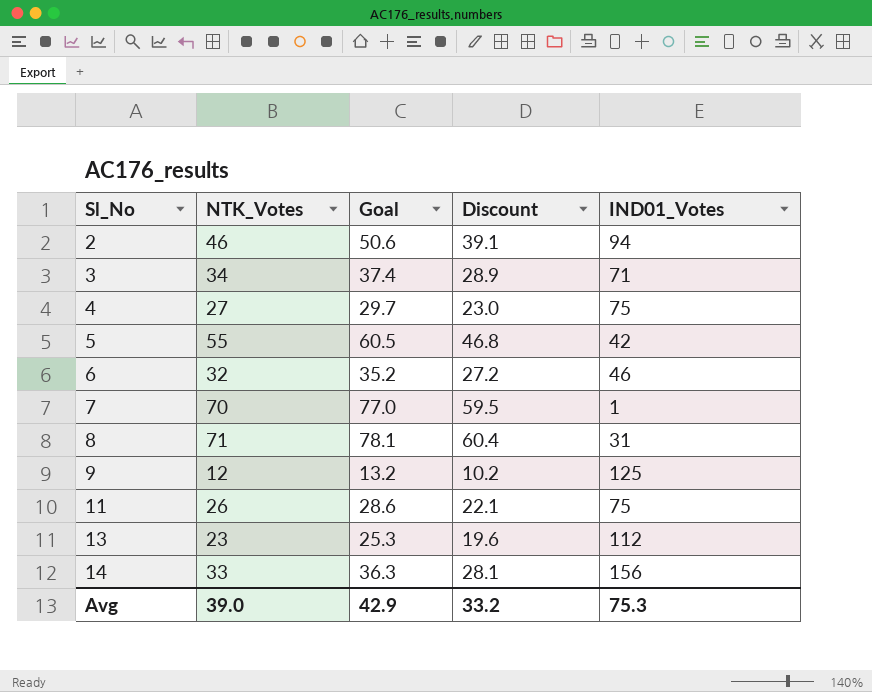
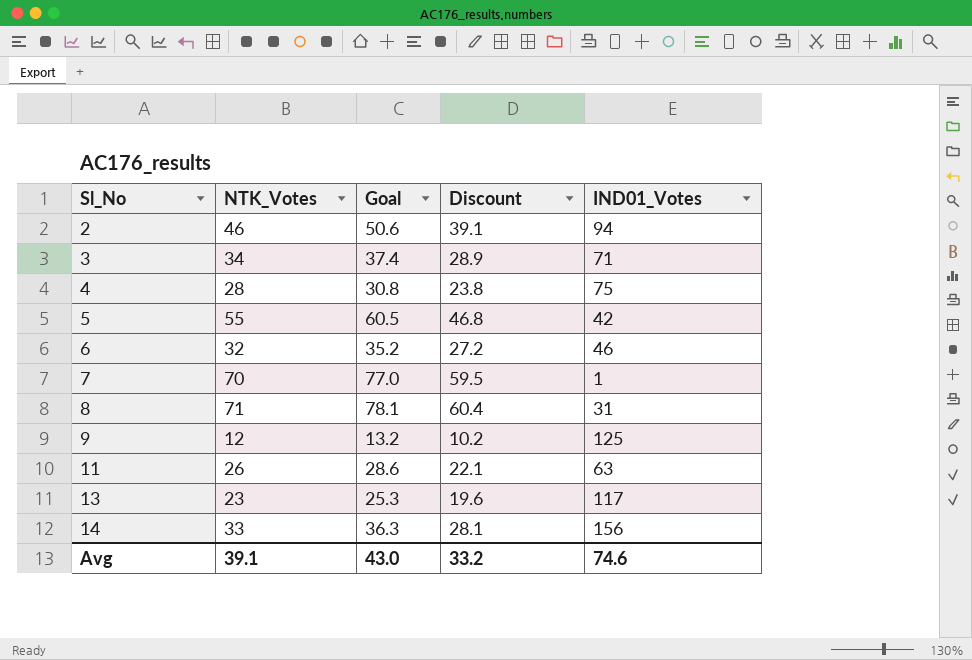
4 | NTK_Votes: 27 -> 28
4 | Goal: 29.7 -> 30.8
4 | Discount: 23.0 -> 23.8
11 | IND01_Votes: 75 -> 63
13 | IND01_Votes: 112 -> 117
Avg | NTK_Votes: 39.0 -> 39.1
Avg | Goal: 42.9 -> 43.0
Avg | IND01_Votes: 75.3 -> 74.6

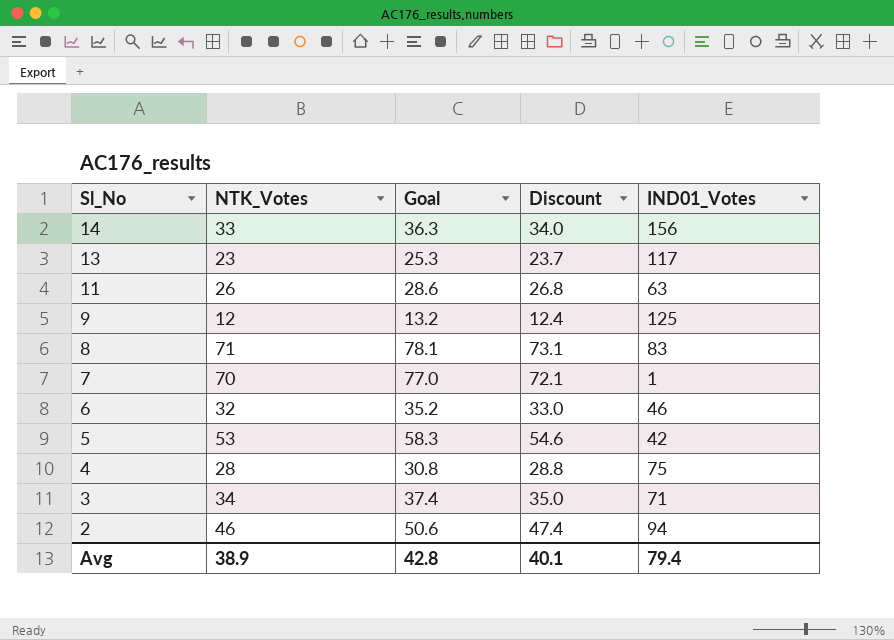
row order: Sl_No ascending -> Sl_No descending
column Discount | formula: [NTK_Votes] * 0.85 -> [NTK_Votes] * 1.03
8 | IND01_Votes: 31 -> 83
5 | NTK_Votes: 55 -> 53
5 | Goal: 60.5 -> 58.3
Avg | NTK_Votes: 39.1 -> 38.9
Avg | Goal: 43.0 -> 42.8
Avg | Discount: 33.2 -> 40.1
Avg | IND01_Votes: 74.6 -> 79.4

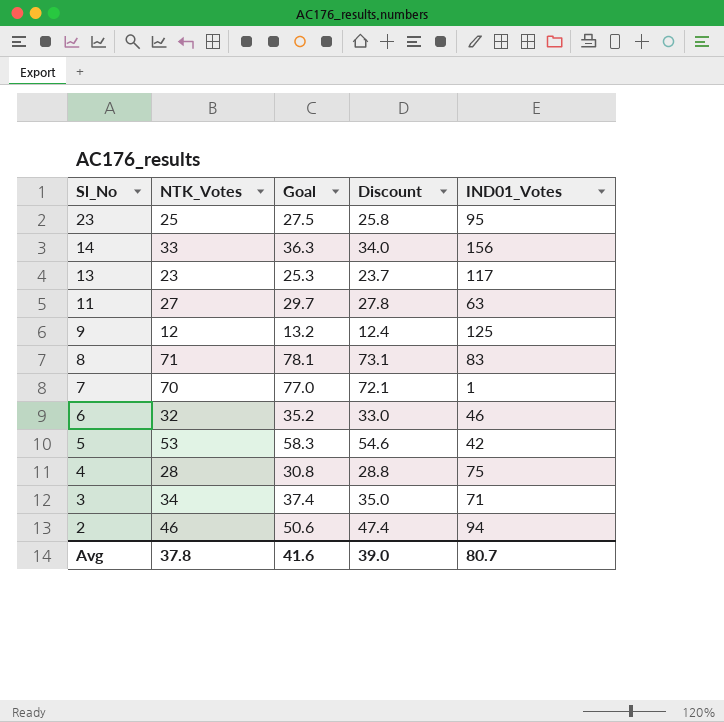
row 23: none -> 25 | 27.5 | 25.8 | 95
11 | NTK_Votes: 26 -> 27
11 | Goal: 28.6 -> 29.7
11 | Discount: 26.8 -> 27.8
Avg | NTK_Votes: 38.9 -> 37.8
Avg | Goal: 42.8 -> 41.6
Avg | Discount: 40.1 -> 39.0
Avg | IND01_Votes: 79.4 -> 80.7

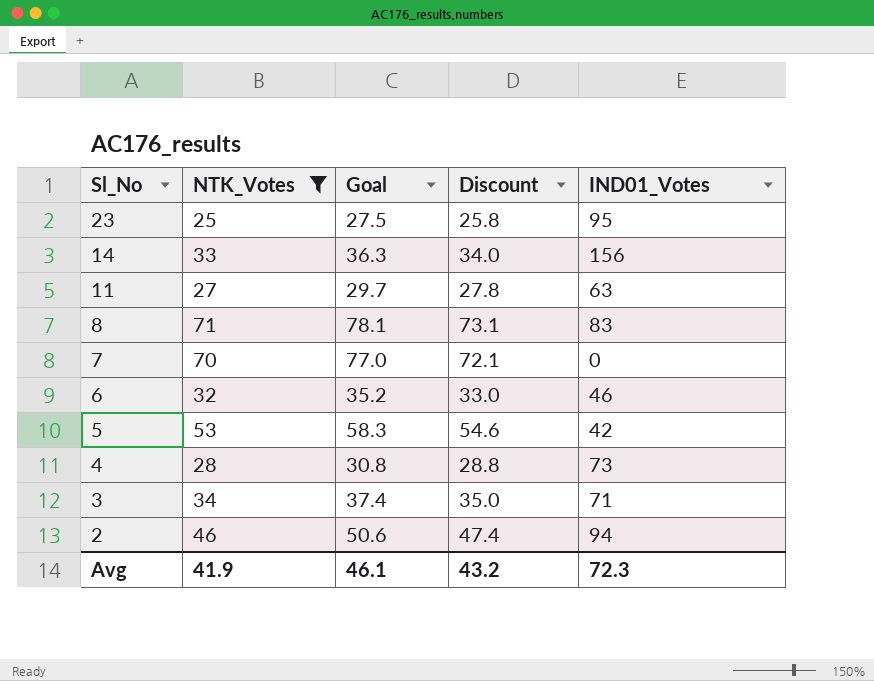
filter: none -> NTK_Votes >= 25
7 | IND01_Votes: 1 -> 0
4 | IND01_Votes: 75 -> 73
Avg | NTK_Votes: 37.8 -> 41.9
Avg | Goal: 41.6 -> 46.1
Avg | Discount: 39.0 -> 43.2
Avg | IND01_Votes: 80.7 -> 72.3

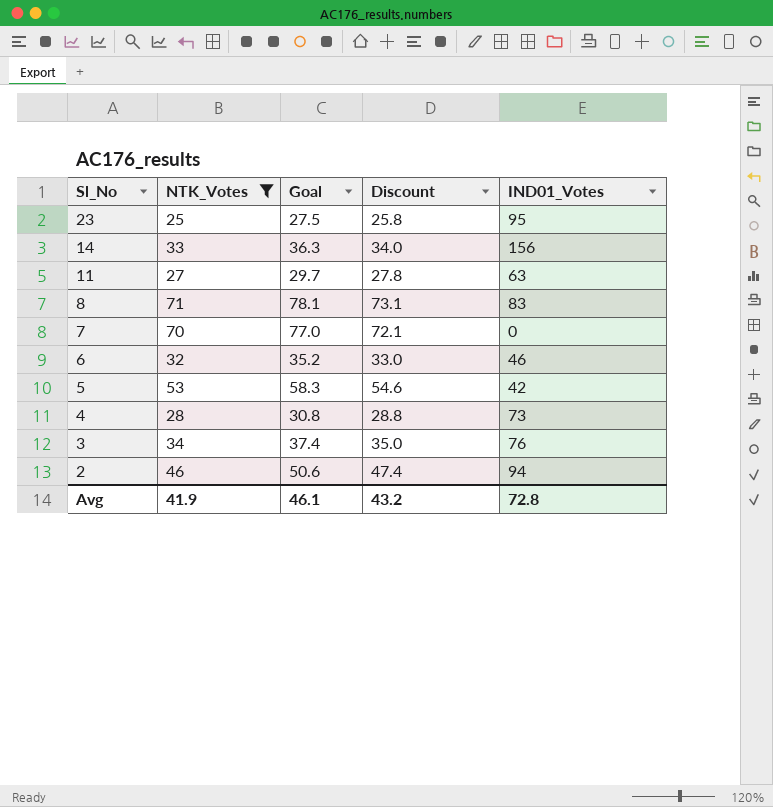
3 | IND01_Votes: 71 -> 76
Avg | IND01_Votes: 72.3 -> 72.8

